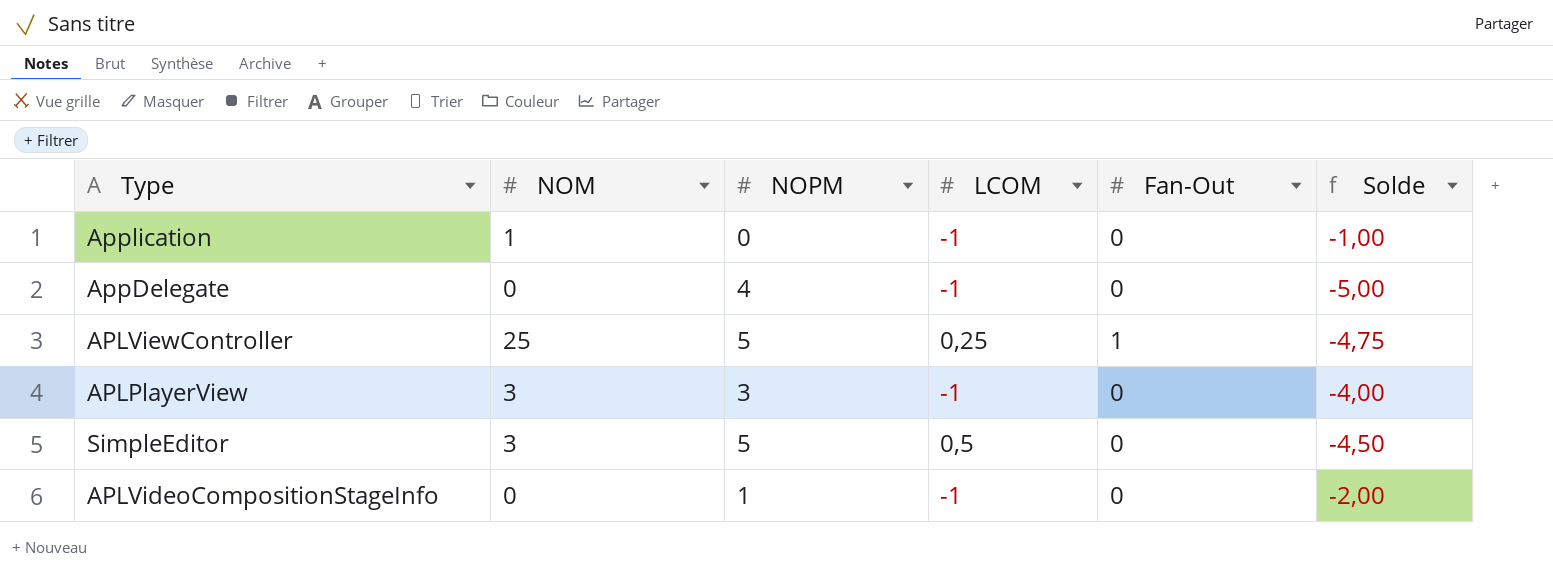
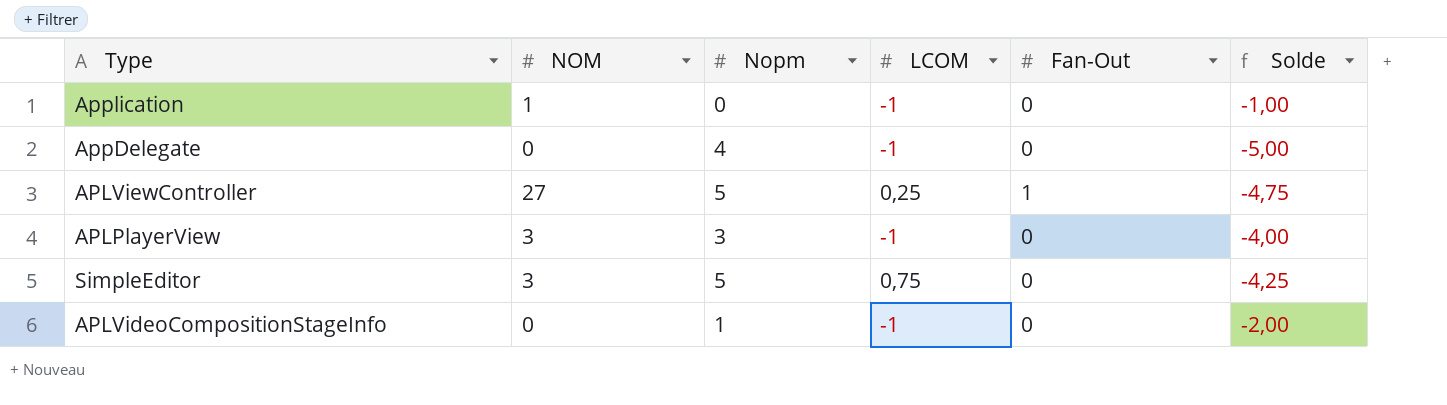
column name: NOPM -> Nopm
APLViewController | NOM: 25 -> 27
SimpleEditor | LCOM: 0,5 -> 0,75
SimpleEditor | Solde: -4,50 -> -4,25

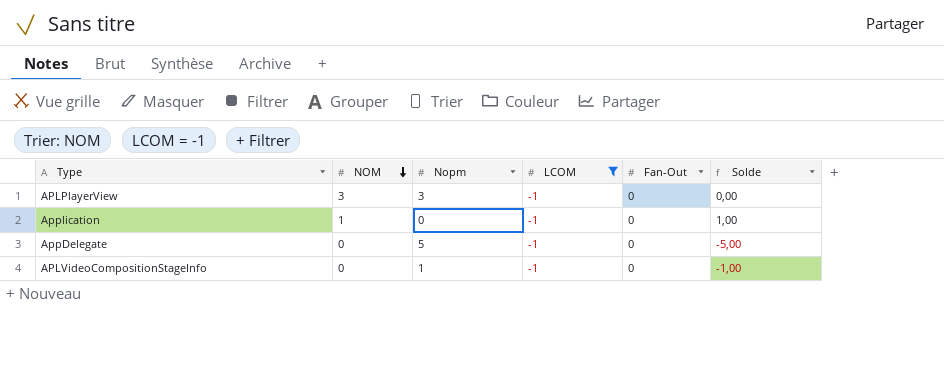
filter: none -> LCOM = -1
row order: none -> NOM descending
column Solde | formula: [LCOM] - [Nopm] -> [NOM] - [Nopm]
AppDelegate | Nopm: 4 -> 5

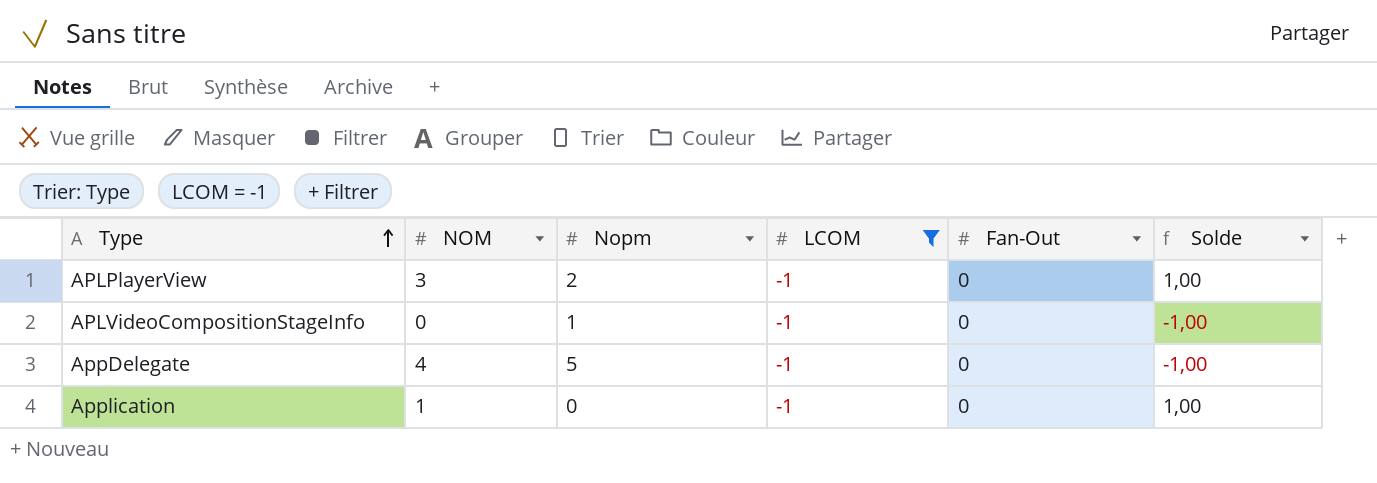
row order: NOM descending -> Type ascending
APLPlayerView | Nopm: 3 -> 2
APLPlayerView | Solde: 0,00 -> 1,00
AppDelegate | NOM: 0 -> 4
AppDelegate | Solde: -5,00 -> -1,00

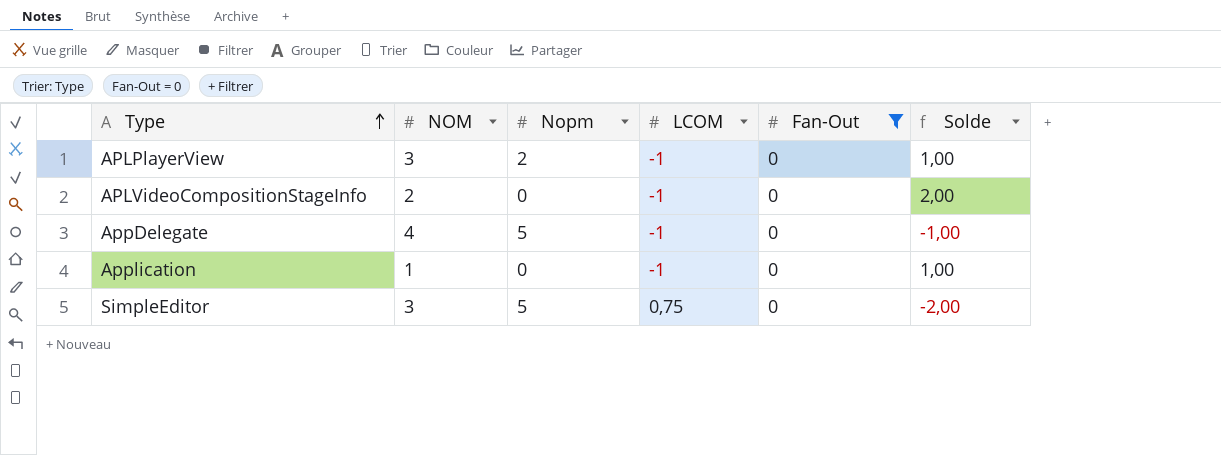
filter: LCOM = -1 -> Fan-Out = 0
APLVideoCompositionStageInfo | NOM: 0 -> 2
APLVideoCompositionStageInfo | Nopm: 1 -> 0
APLVideoCompositionStageInfo | Solde: -1,00 -> 2,00

